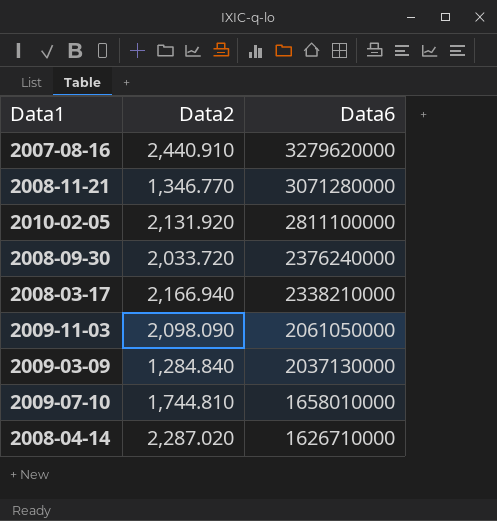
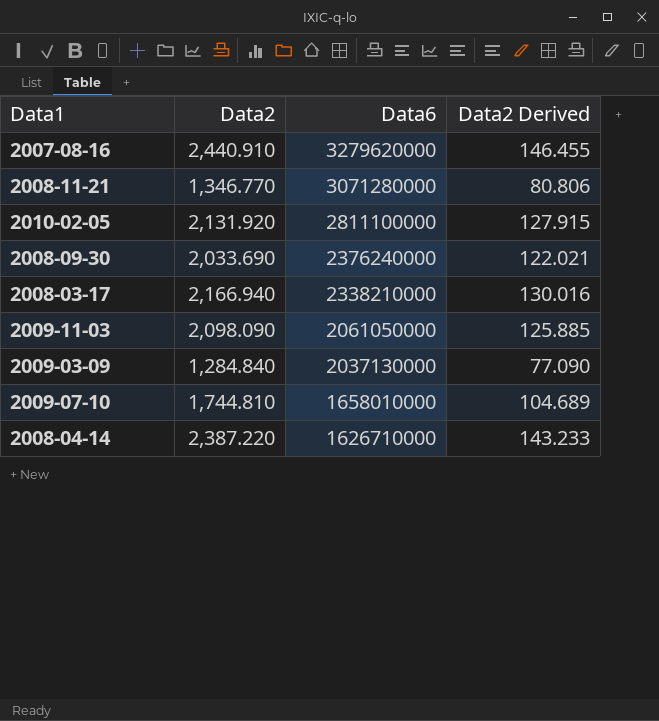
column Data2 Derived | formula: none -> [Data2] * 0.06
2008-09-30 | Data2: 2,033.720 -> 2,033.690
2008-04-14 | Data2: 2,287.020 -> 2,387.220

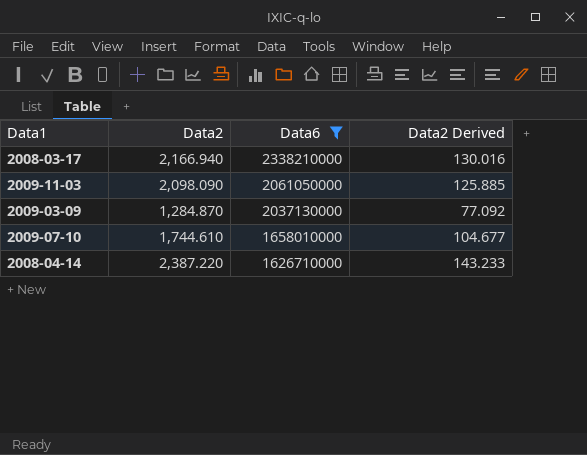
filter: none -> Data6 <= 2338210000
2009-03-09 | Data2: 1,284.840 -> 1,284.870
2009-03-09 | Data2 Derived: 77.090 -> 77.092
2009-07-10 | Data2: 1,744.810 -> 1,744.610
2009-07-10 | Data2 Derived: 104.689 -> 104.677

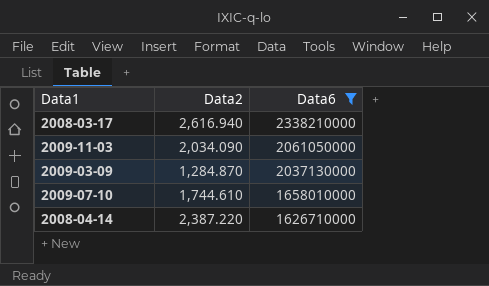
column Data2 Derived | formula: [Data2] * 0.06 -> none
2008-03-17 | Data2: 2,166.940 -> 2,616.940
2009-11-03 | Data2: 2,098.090 -> 2,034.090

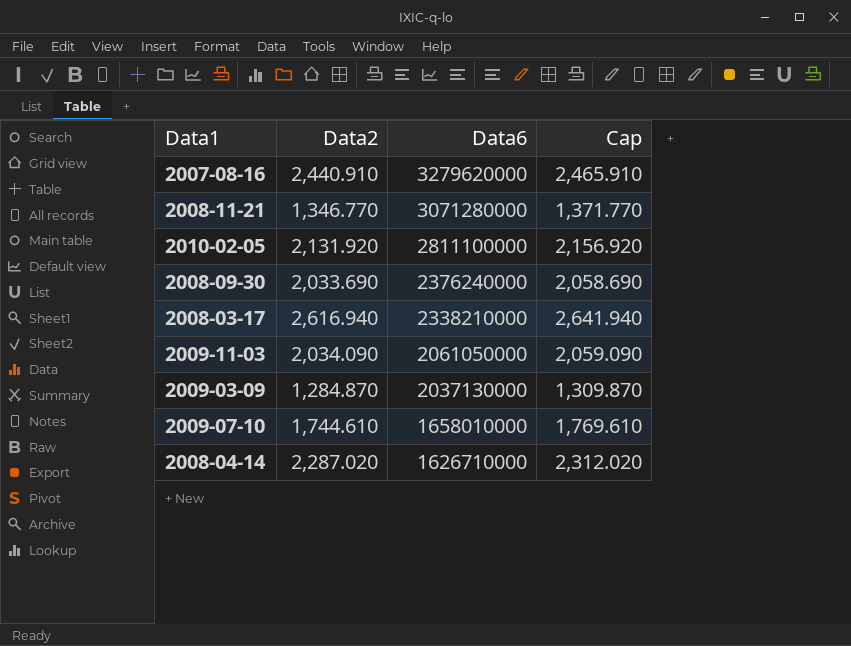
filter: Data6 <= 2338210000 -> none
column Cap | formula: none -> [Data2] + 25
2008-04-14 | Data2: 2,387.220 -> 2,287.020

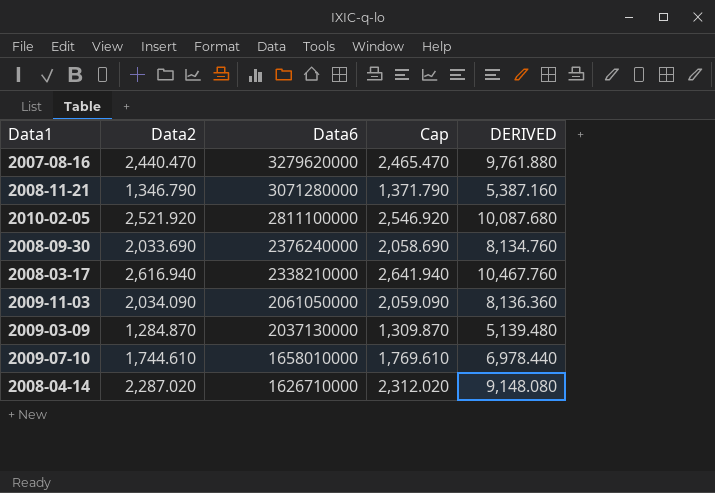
column DERIVED | formula: none -> [Data2] * 4
2007-08-16 | Data2: 2,440.910 -> 2,440.470
2007-08-16 | Cap: 2,465.910 -> 2,465.470
2008-11-21 | Data2: 1,346.770 -> 1,346.790
2008-11-21 | Cap: 1,371.770 -> 1,371.790
2010-02-05 | Data2: 2,131.920 -> 2,521.920
2010-02-05 | Cap: 2,156.920 -> 2,546.920

